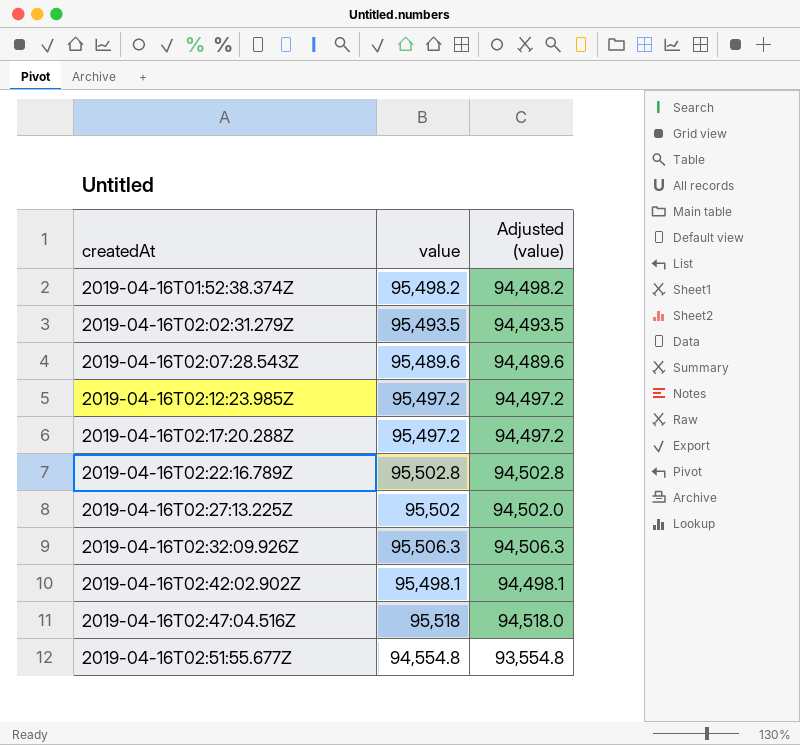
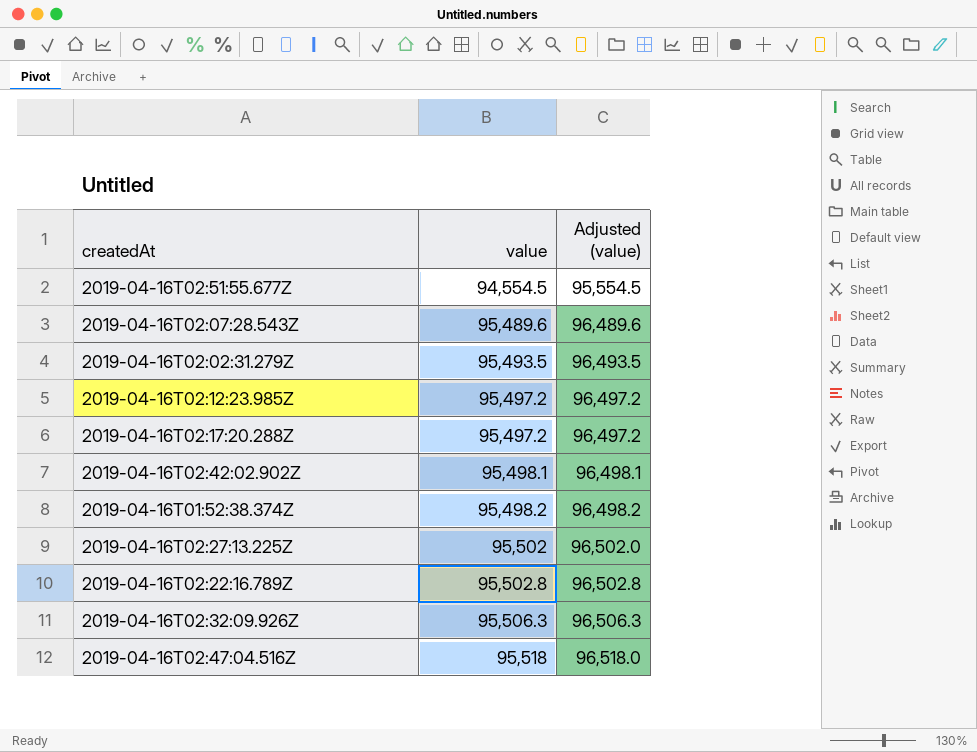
row order: createdAt ascending -> value ascending
column Adjusted (value) | formula: [value] - 1000 -> [value] + 1000
2019-04-16T02:51:55.677Z | value: 94,554.8 -> 94,554.5

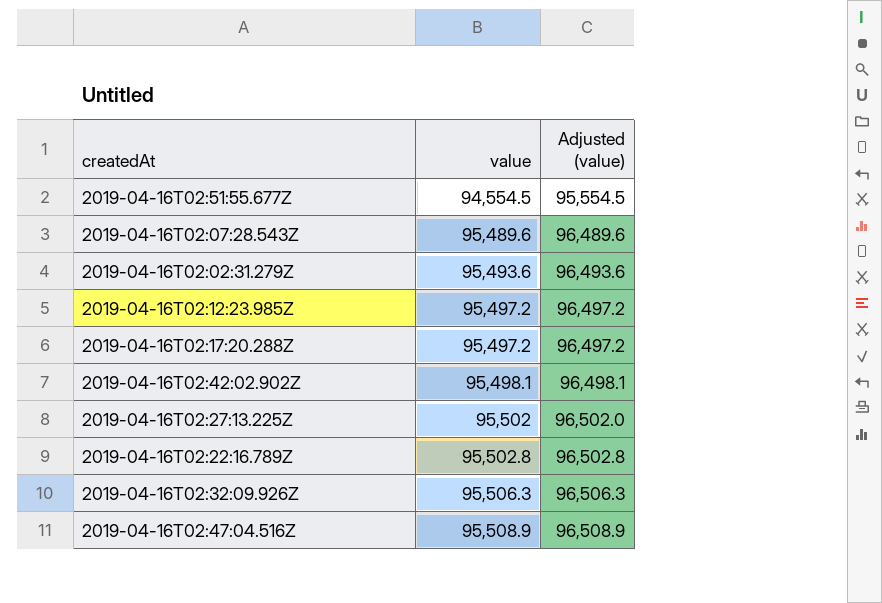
row 2019-04-16T01:52:38.374Z: 95,498.2 | 96,498.2 -> none
2019-04-16T02:02:31.279Z | value: 95,493.5 -> 95,493.6
2019-04-16T02:02:31.279Z | Adjusted (value): 96,493.5 -> 96,493.6
2019-04-16T02:47:04.516Z | value: 95,518 -> 95,508.9
2019-04-16T02:47:04.516Z | Adjusted (value): 96,518.0 -> 96,508.9

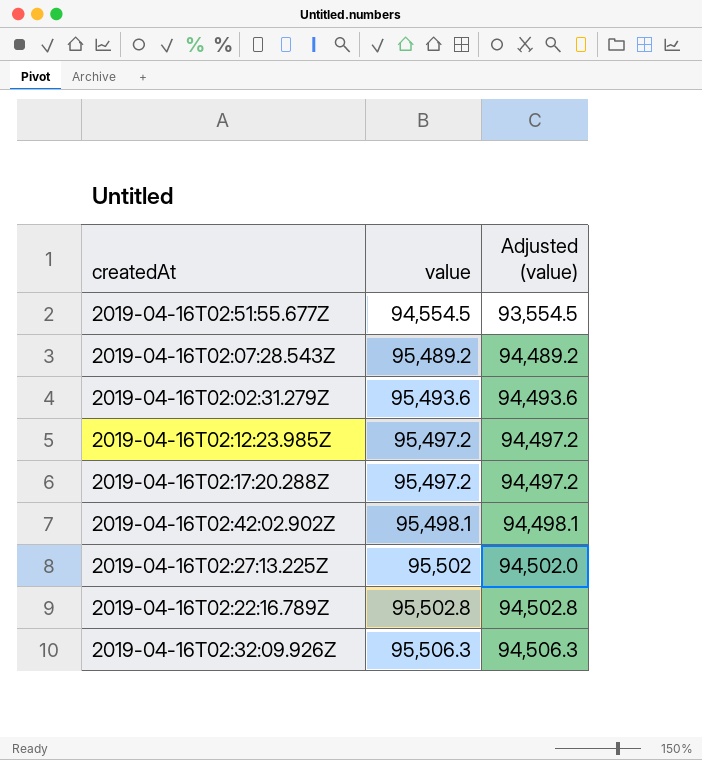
column Adjusted (value) | formula: [value] + 1000 -> [value] - 1000
row 2019-04-16T02:47:04.516Z: 95,508.9 | 96,508.9 -> none
2019-04-16T02:07:28.543Z | value: 95,489.6 -> 95,489.2

